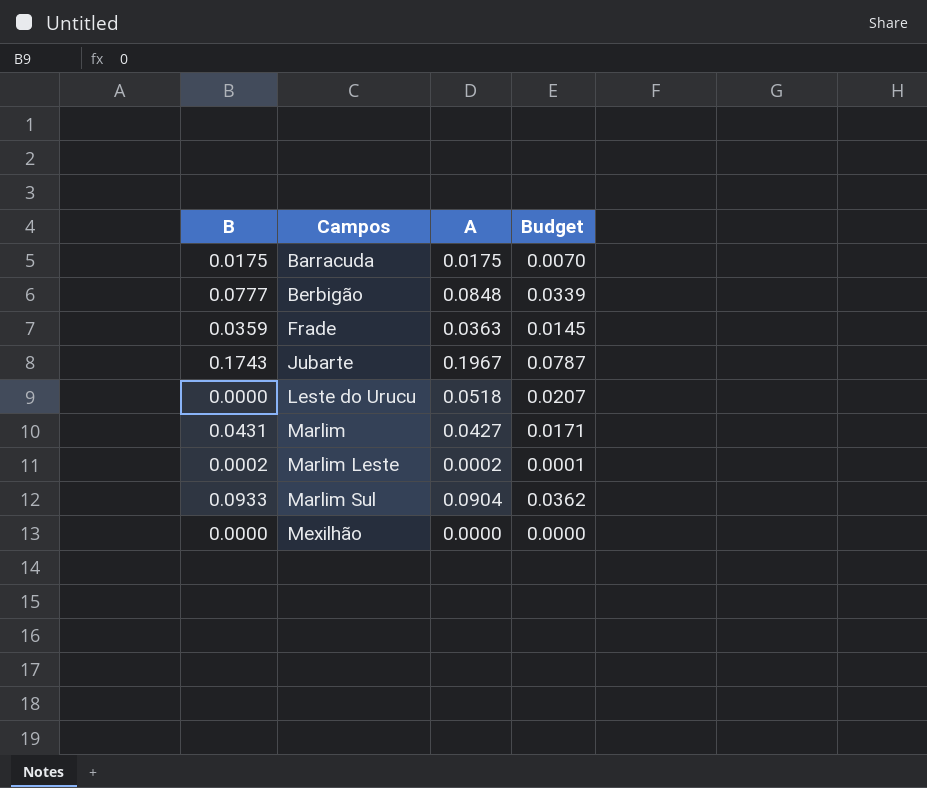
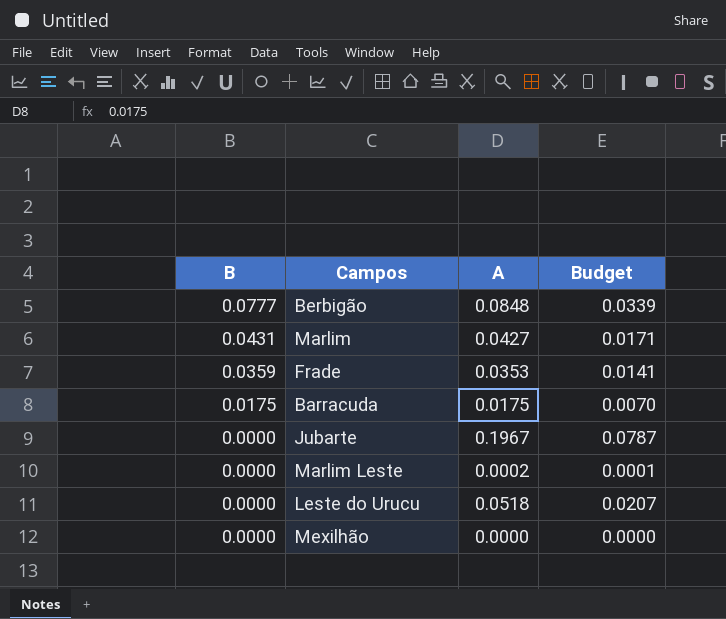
row order: Campos ascending -> B descending
row Marlim Sul: 0.0933 | 0.0904 | 0.0362 -> none
Frade | A: 0.0363 -> 0.0353
Frade | Budget: 0.0145 -> 0.0141
Jubarte | B: 0.1743 -> 0.0000
Marlim Leste | B: 0.0002 -> 0.0000

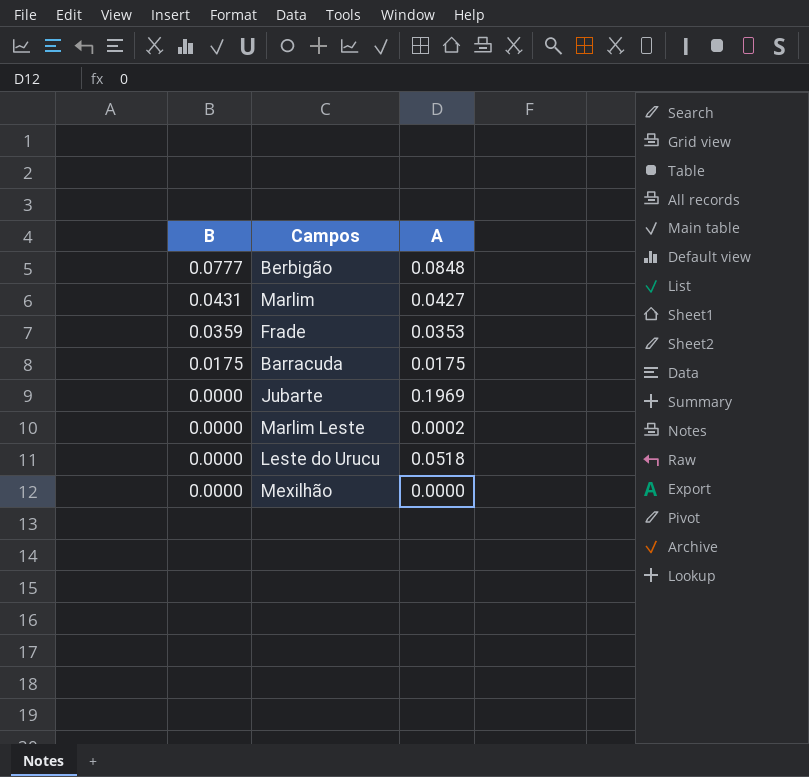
column Budget | formula: [A] * 0.4 -> none
Jubarte | A: 0.1967 -> 0.1969

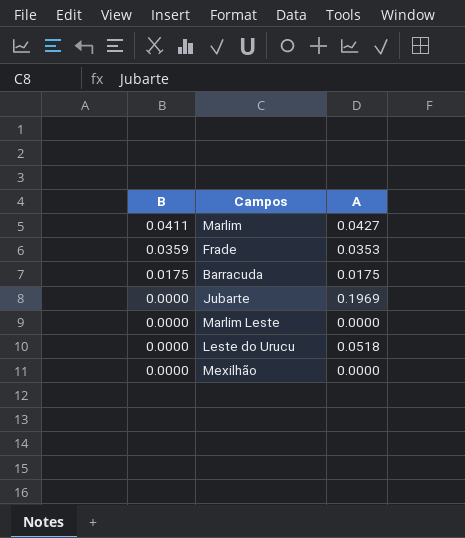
row Berbigão: 0.0777 | 0.0848 -> none
Marlim | B: 0.0431 -> 0.0411
Marlim Leste | A: 0.0002 -> 0.0000

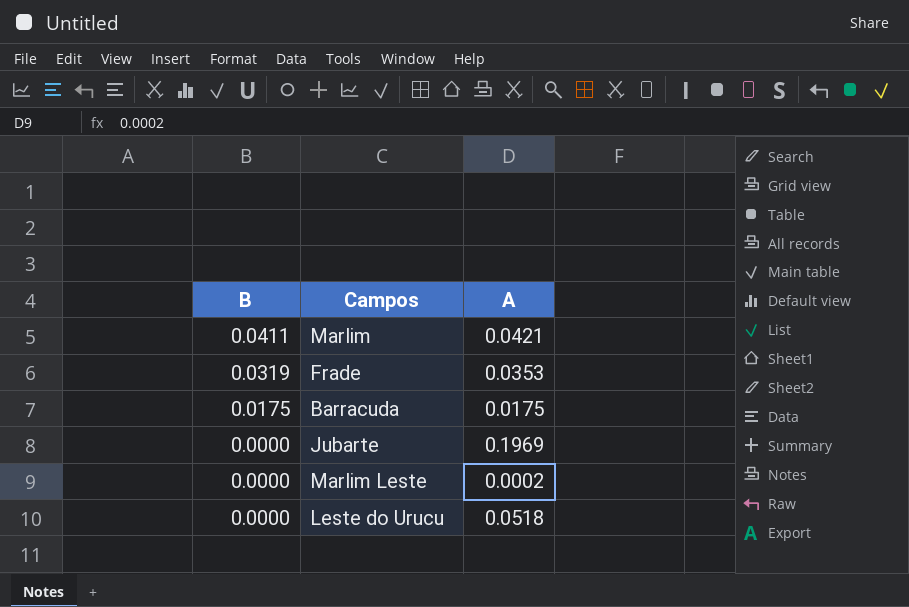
row Mexilhão: 0.0000 | 0.0000 -> none
Marlim | A: 0.0427 -> 0.0421
Frade | B: 0.0359 -> 0.0319
Marlim Leste | A: 0.0000 -> 0.0002

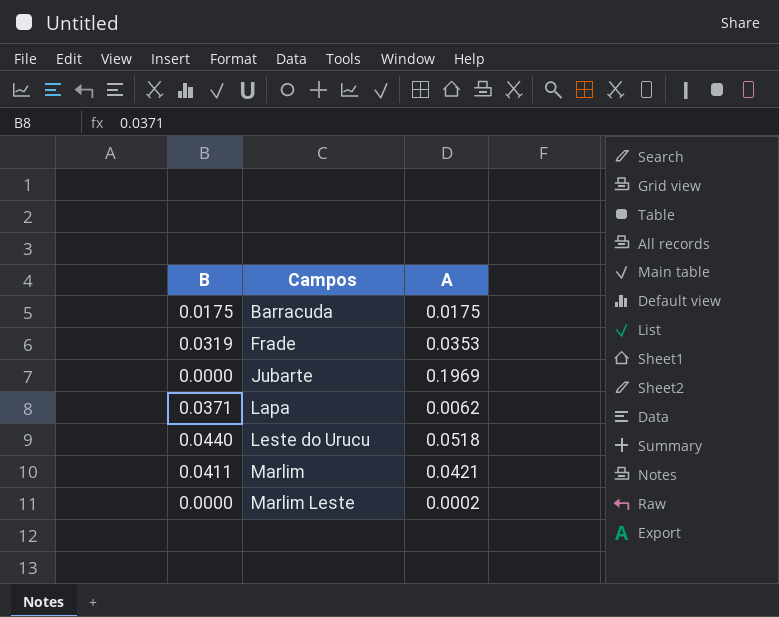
row order: B descending -> Campos ascending
row Lapa: none -> 0.0371 | 0.0062
Leste do Urucu | B: 0.0000 -> 0.0440

